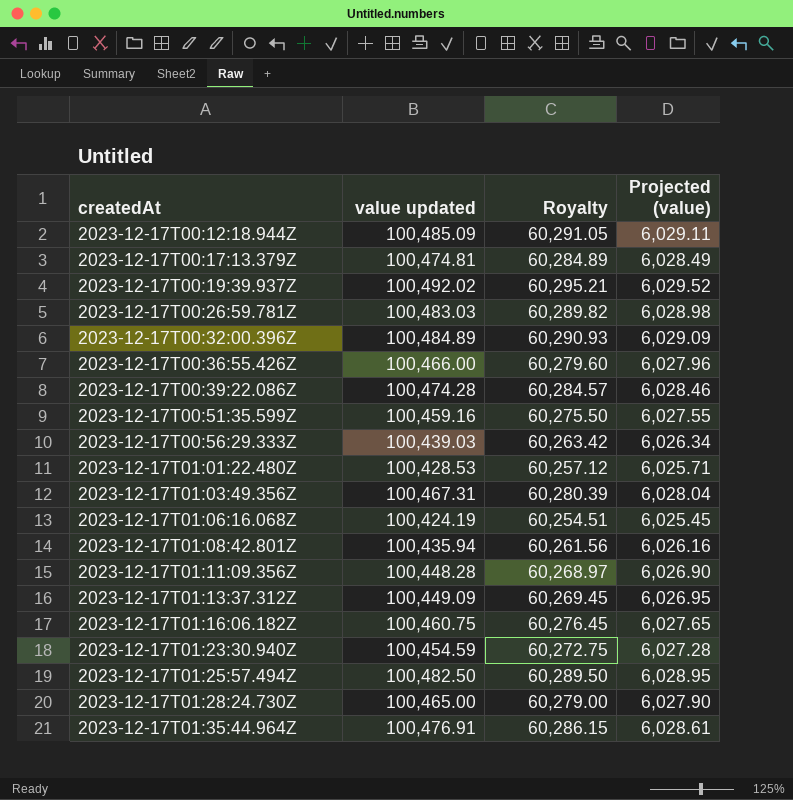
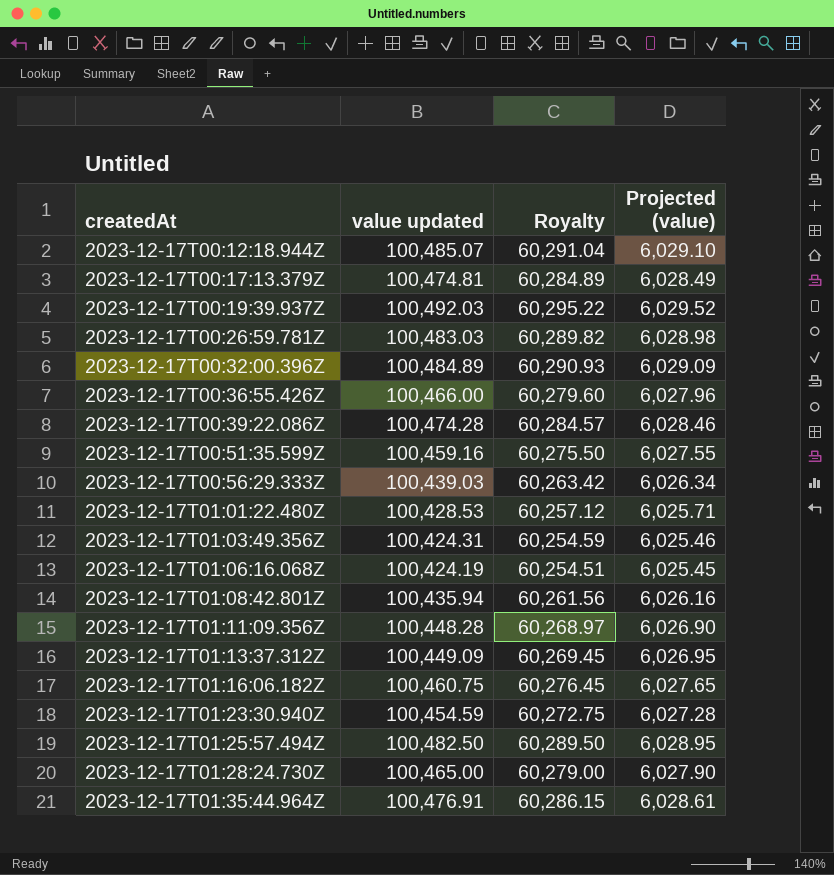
2023-12-17T00:12:18.944Z | value updated: 100,485.09 -> 100,485.07
2023-12-17T00:12:18.944Z | Royalty: 60,291.05 -> 60,291.04
2023-12-17T00:12:18.944Z | Projected (value): 6,029.11 -> 6,029.10
2023-12-17T00:19:39.937Z | value updated: 100,492.02 -> 100,492.03
2023-12-17T00:19:39.937Z | Royalty: 60,295.21 -> 60,295.22
2023-12-17T01:03:49.356Z | value updated: 100,467.31 -> 100,424.31
2023-12-17T01:03:49.356Z | Royalty: 60,280.39 -> 60,254.59
2023-12-17T01:03:49.356Z | Projected (value): 6,028.04 -> 6,025.46

